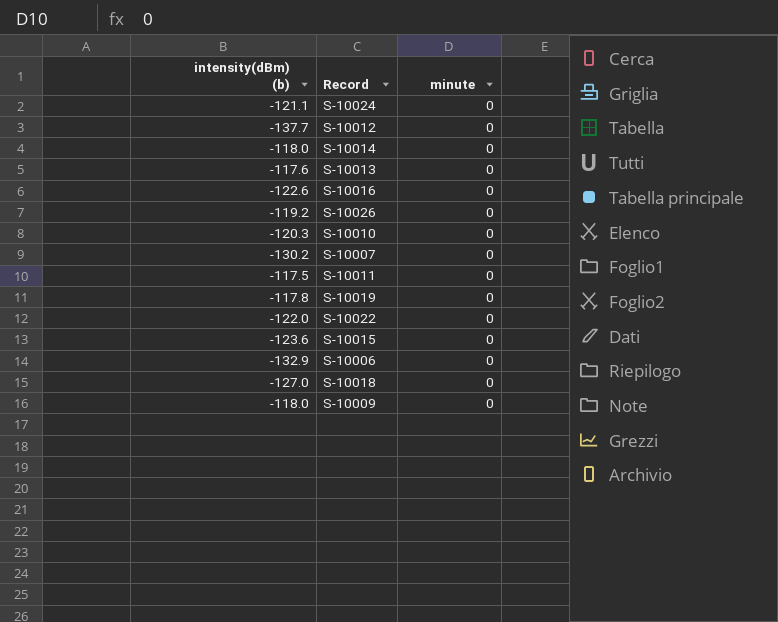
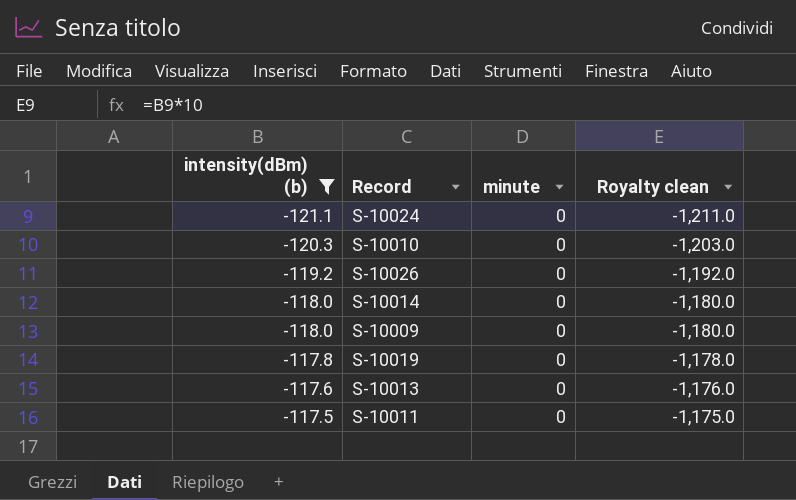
filter: none -> intensity(dBm) (b) >= -121.1
row order: none -> intensity(dBm) (b) ascending
column Royalty clean | formula: none -> [intensity(dBm) (b)] * 10

